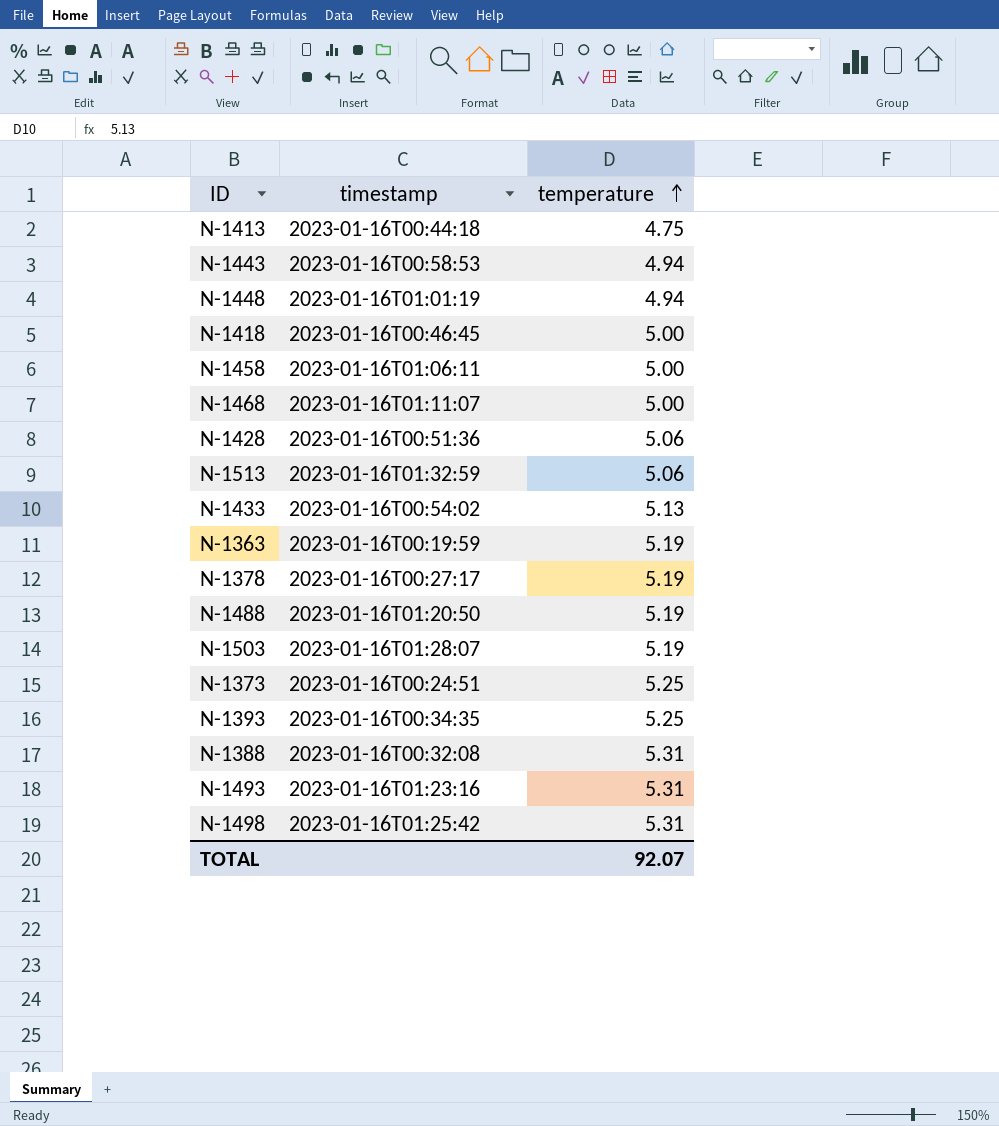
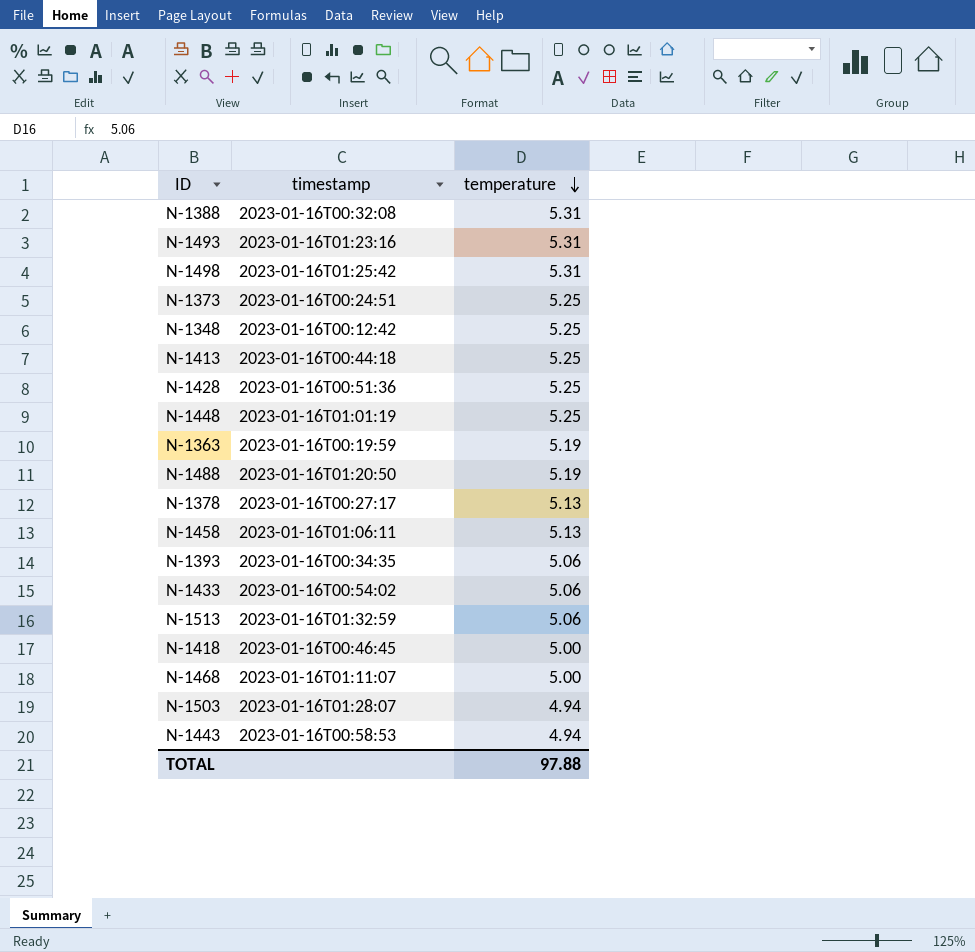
row order: temperature ascending -> temperature descending
row N-1348: none -> 2023-01-16T00:12:42 | 5.25
N-1413 | temperature: 4.75 -> 5.25
N-1428 | temperature: 5.06 -> 5.25
N-1448 | temperature: 4.94 -> 5.25
N-1378 | temperature: 5.19 -> 5.13
N-1458 | temperature: 5.00 -> 5.13
N-1393 | temperature: 5.25 -> 5.06
N-1433 | temperature: 5.13 -> 5.06
N-1503 | temperature: 5.19 -> 4.94
TOTAL | temperature: 92.07 -> 97.88

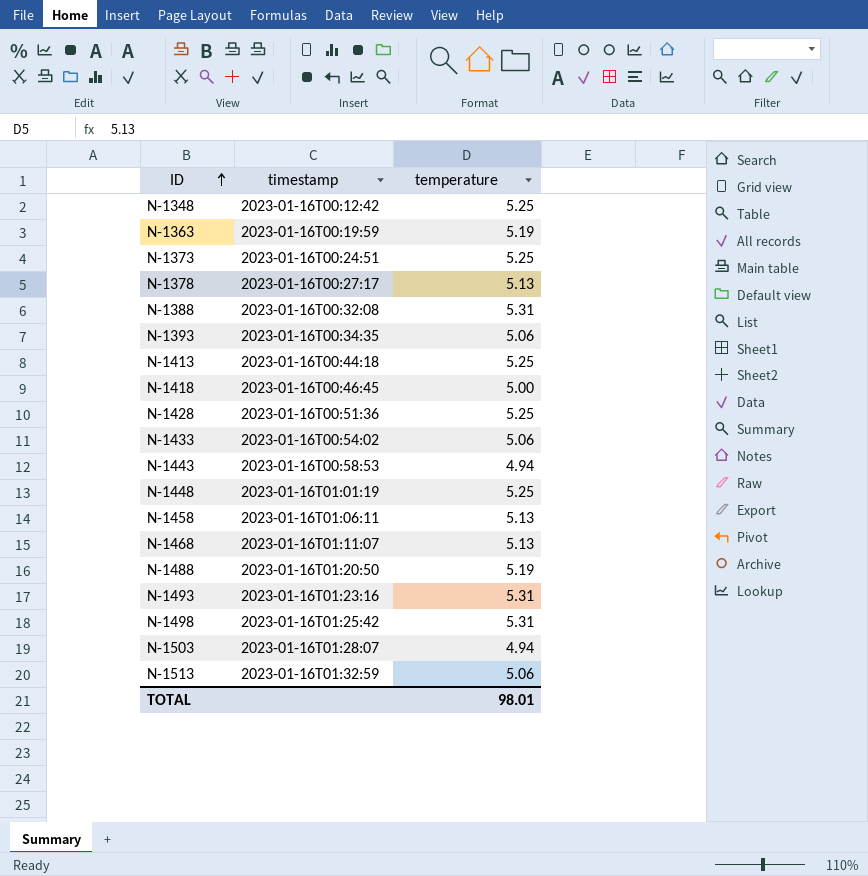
row order: temperature descending -> ID ascending
N-1468 | temperature: 5.00 -> 5.13
TOTAL | temperature: 97.88 -> 98.01

